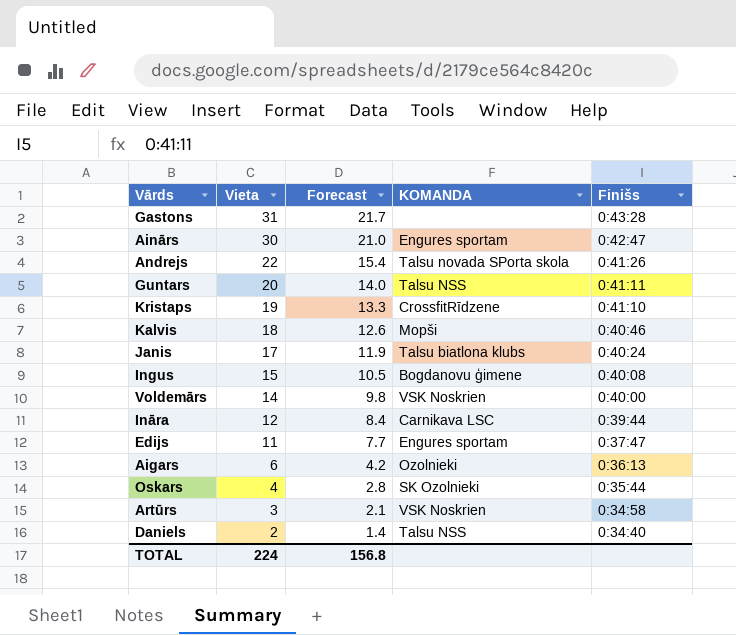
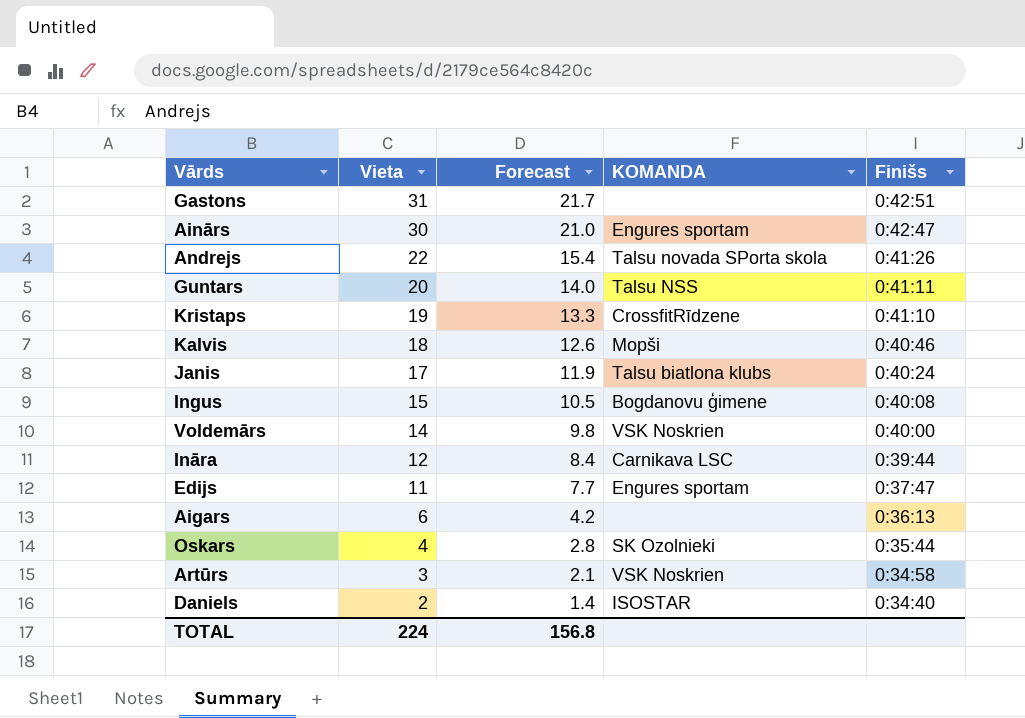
Gastons | Finišs: 0:43:28 -> 0:42:51
Aigars | KOMANDA: Ozolnieki -> none
Daniels | KOMANDA: Talsu NSS -> ISOSTAR

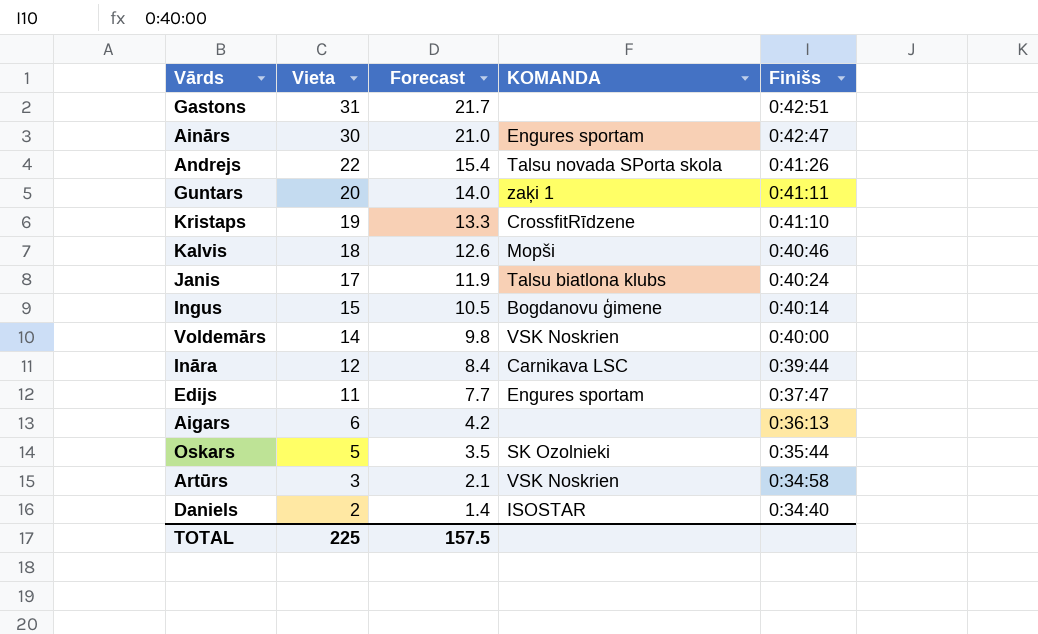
Guntars | KOMANDA: Talsu NSS -> zaķi 1
Ingus | Finišs: 0:40:08 -> 0:40:14
Oskars | Vieta: 4 -> 5
Oskars | Forecast: 2.8 -> 3.5
TOTAL | Vieta: 224 -> 225
TOTAL | Forecast: 156.8 -> 157.5

